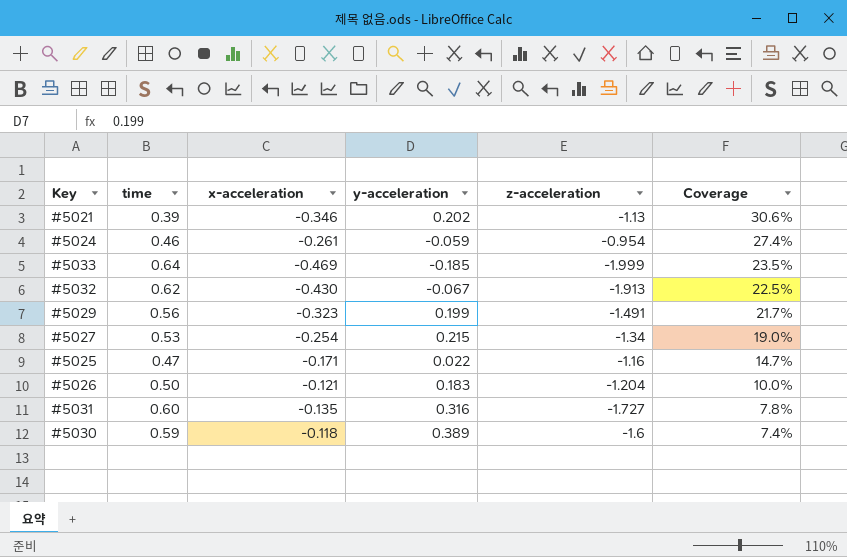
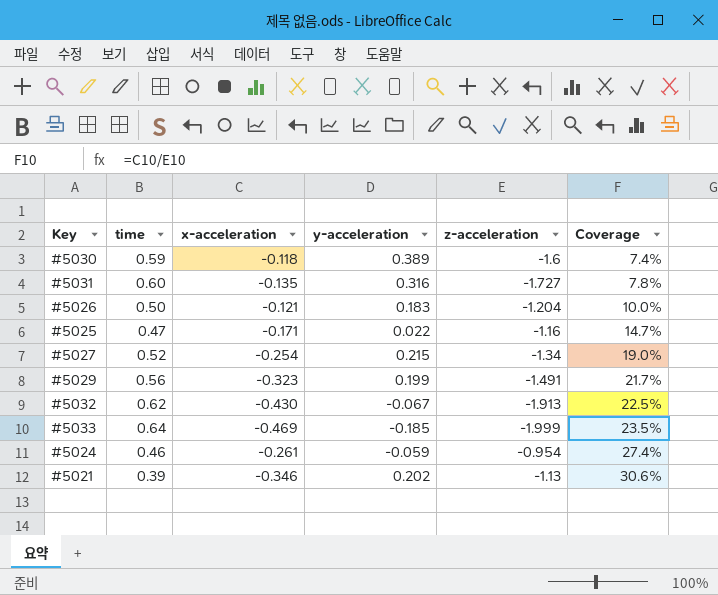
row order: Coverage descending -> Coverage ascending
#5027 | time: 0.53 -> 0.52

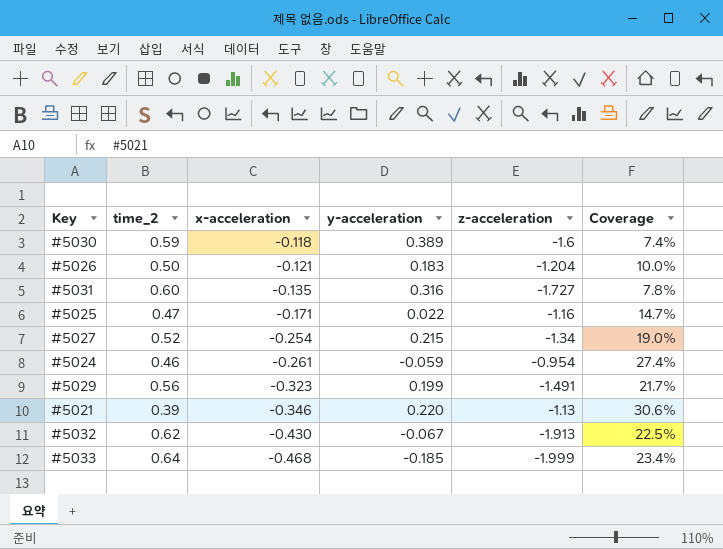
row order: Coverage ascending -> x-acceleration descending
column name: time -> time_2
#5021 | y-acceleration: 0.202 -> 0.220
#5033 | x-acceleration: -0.469 -> -0.468
#5033 | Coverage: 23.5% -> 23.4%

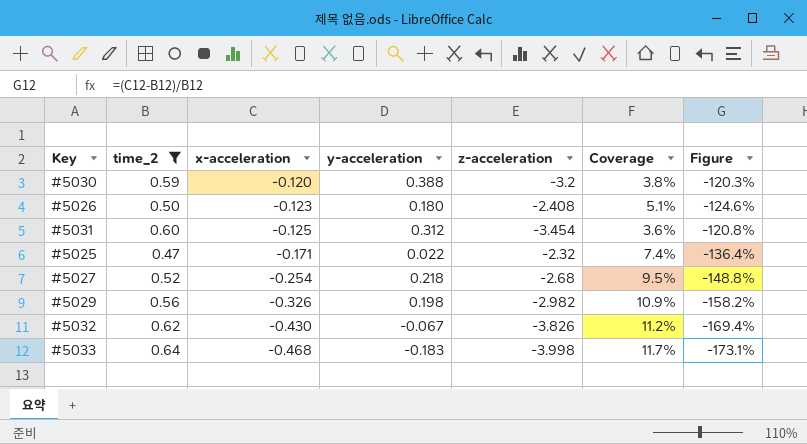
filter: none -> time_2 >= 0.47
column Figure | formula: none -> ([x-acceleration] - [time_2]) / [time_2]
#5030 | x-acceleration: -0.118 -> -0.120
#5030 | y-acceleration: 0.389 -> 0.388
#5030 | z-acceleration: -1.6 -> -3.2
#5030 | Coverage: 7.4% -> 3.8%
#5026 | x-acceleration: -0.121 -> -0.123
#5026 | y-acceleration: 0.183 -> 0.180
#5026 | z-acceleration: -1.204 -> -2.408
#5026 | Coverage: 10.0% -> 5.1%
#5031 | x-acceleration: -0.135 -> -0.125
#5031 | y-acceleration: 0.316 -> 0.312
#5031 | z-acceleration: -1.727 -> -3.454
#5031 | Coverage: 7.8% -> 3.6%
#5025 | z-acceleration: -1.16 -> -2.32
#5025 | Coverage: 14.7% -> 7.4%
#5027 | y-acceleration: 0.215 -> 0.218
#5027 | z-acceleration: -1.34 -> -2.68
#5027 | Coverage: 19.0% -> 9.5%
#5029 | x-acceleration: -0.323 -> -0.326
#5029 | y-acceleration: 0.199 -> 0.198
#5029 | z-acceleration: -1.491 -> -2.982
#5029 | Coverage: 21.7% -> 10.9%
#5032 | z-acceleration: -1.913 -> -3.826
#5032 | Coverage: 22.5% -> 11.2%
#5033 | y-acceleration: -0.185 -> -0.183
#5033 | z-acceleration: -1.999 -> -3.998
#5033 | Coverage: 23.4% -> 11.7%

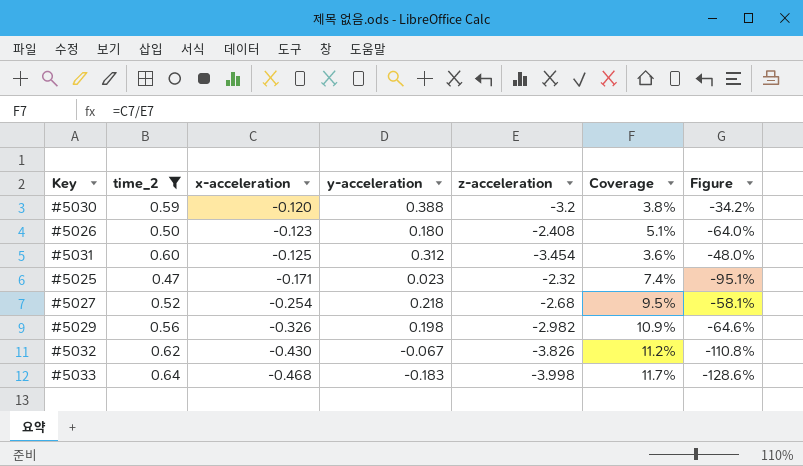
column Figure | formula: ([x-acceleration] - [time_2]) / [time_2] -> ([y-acceleration] - [time_2]) / [time_2]
#5025 | y-acceleration: 0.022 -> 0.023

